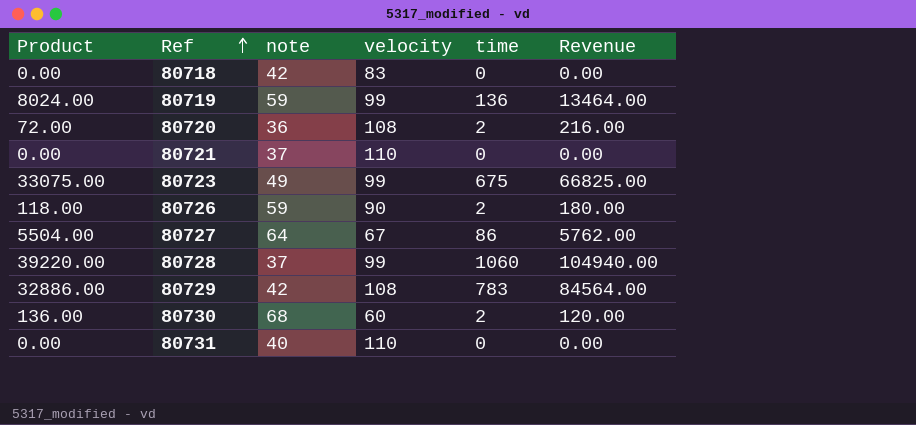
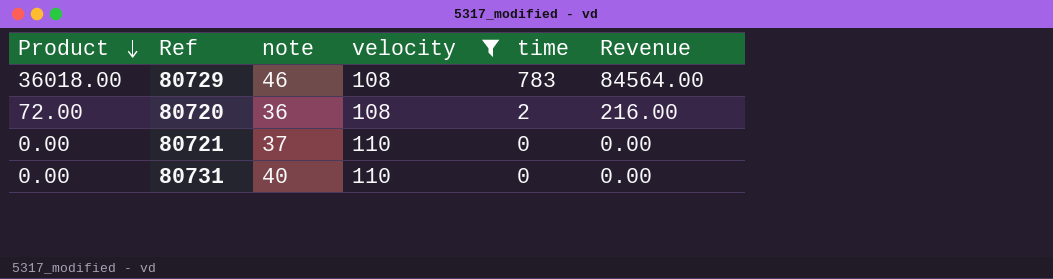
filter: none -> velocity >= 108
row order: Ref ascending -> Product descending
80729 | Product: 32886.00 -> 36018.00
80729 | note: 42 -> 46

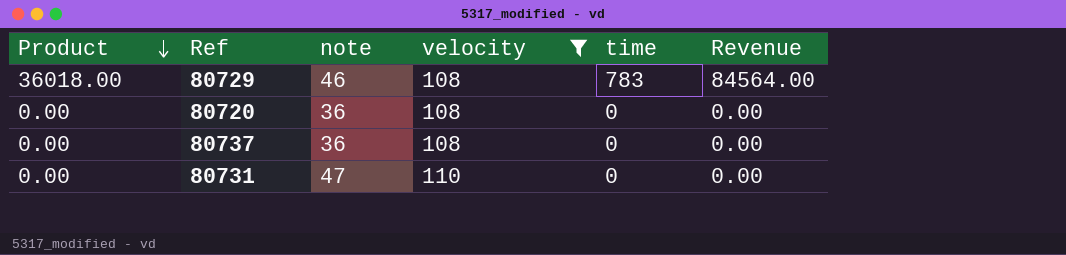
row 80721: 0.00 | 37 | 110 | 0 | 0.00 -> none
80720 | Product: 72.00 -> 0.00
80720 | time: 2 -> 0
80720 | Revenue: 216.00 -> 0.00
row 80737: none -> 0.00 | 36 | 108 | 0 | 0.00
80731 | note: 40 -> 47

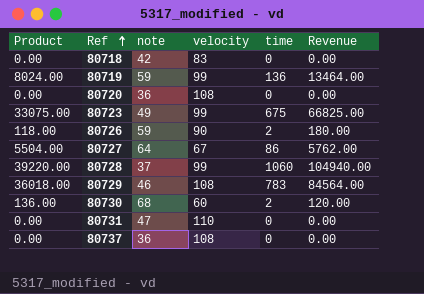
filter: velocity >= 108 -> none
row order: Product descending -> Ref ascending

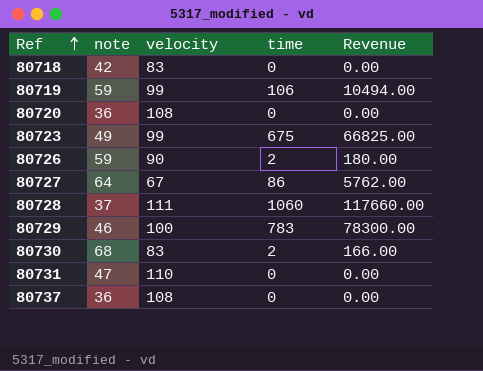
column Product | formula: [note] * [time] -> none
80719 | time: 136 -> 106
80719 | Revenue: 13464.00 -> 10494.00
80728 | velocity: 99 -> 111
80728 | Revenue: 104940.00 -> 117660.00
80729 | velocity: 108 -> 100
80729 | Revenue: 84564.00 -> 78300.00
80730 | velocity: 60 -> 83
80730 | Revenue: 120.00 -> 166.00

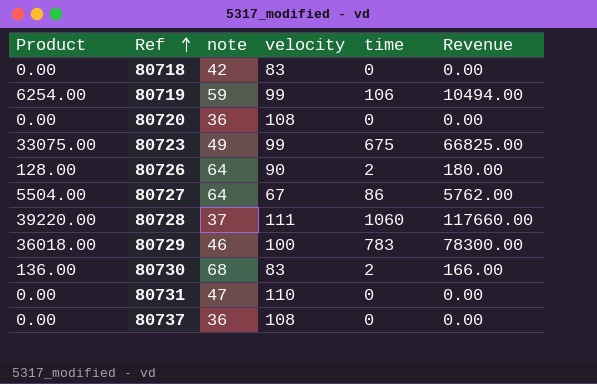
column Product | formula: none -> [note] * [time]
80726 | note: 59 -> 64

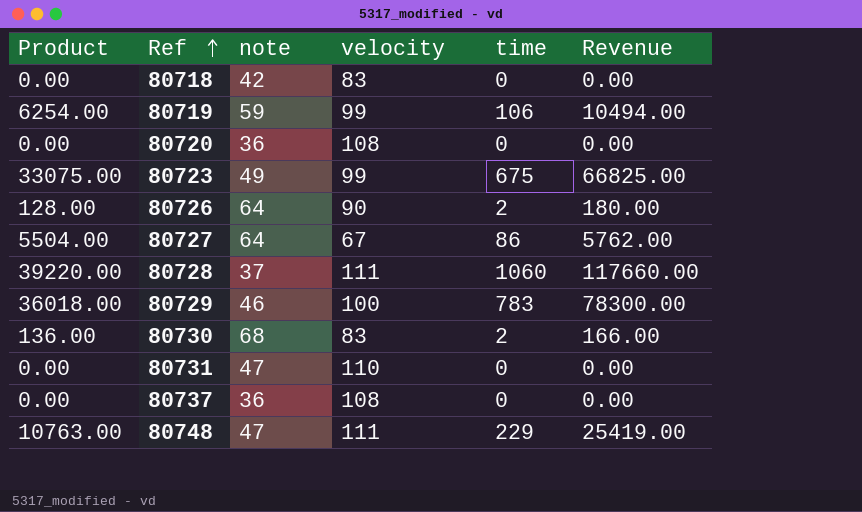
row 80748: none -> 10763.00 | 47 | 111 | 229 | 25419.00

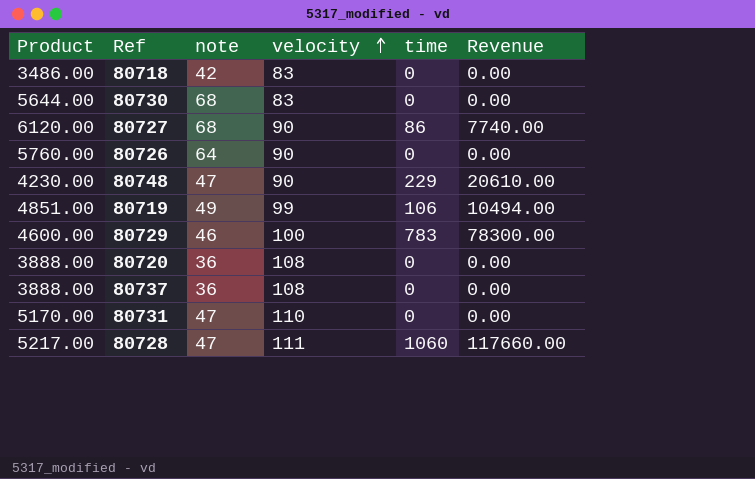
row order: Ref ascending -> velocity ascending
column Product | formula: [note] * [time] -> [note] * [velocity]
row 80723: 33075.00 | 49 | 99 | 675 | 66825.00 -> none
80730 | time: 2 -> 0
80730 | Revenue: 166.00 -> 0.00
80727 | note: 64 -> 68
80727 | velocity: 67 -> 90
80727 | Revenue: 5762.00 -> 7740.00
80726 | time: 2 -> 0
80726 | Revenue: 180.00 -> 0.00
80748 | velocity: 111 -> 90
80748 | Revenue: 25419.00 -> 20610.00
80719 | note: 59 -> 49
80728 | note: 37 -> 47

